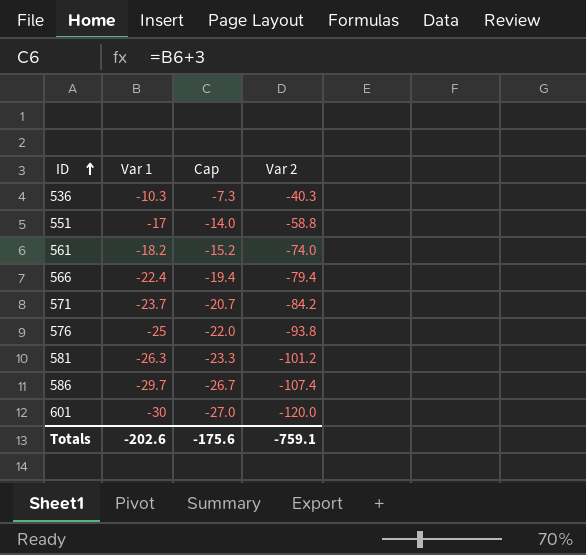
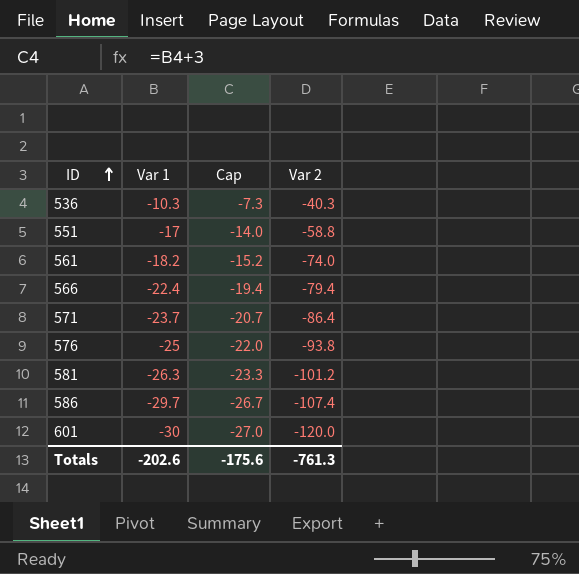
571 | Var 2: -84.2 -> -86.4
Totals | Var 2: -759.1 -> -761.3

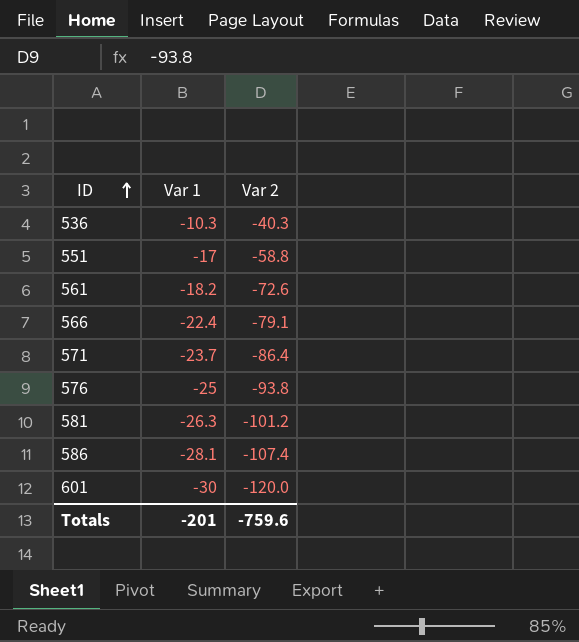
column Cap | formula: [Var 1] + 3 -> none
561 | Var 2: -74.0 -> -72.6
566 | Var 2: -79.4 -> -79.1
586 | Var 1: -29.7 -> -28.1
Totals | Var 1: -202.6 -> -201
Totals | Var 2: -761.3 -> -759.6

